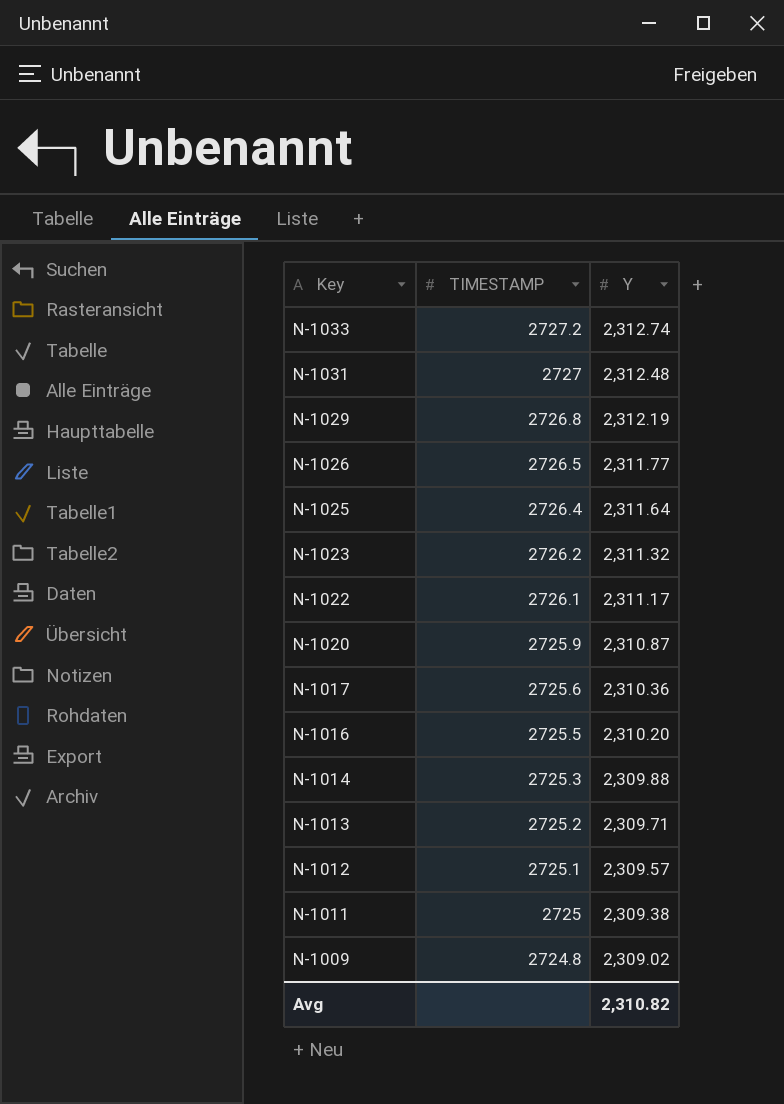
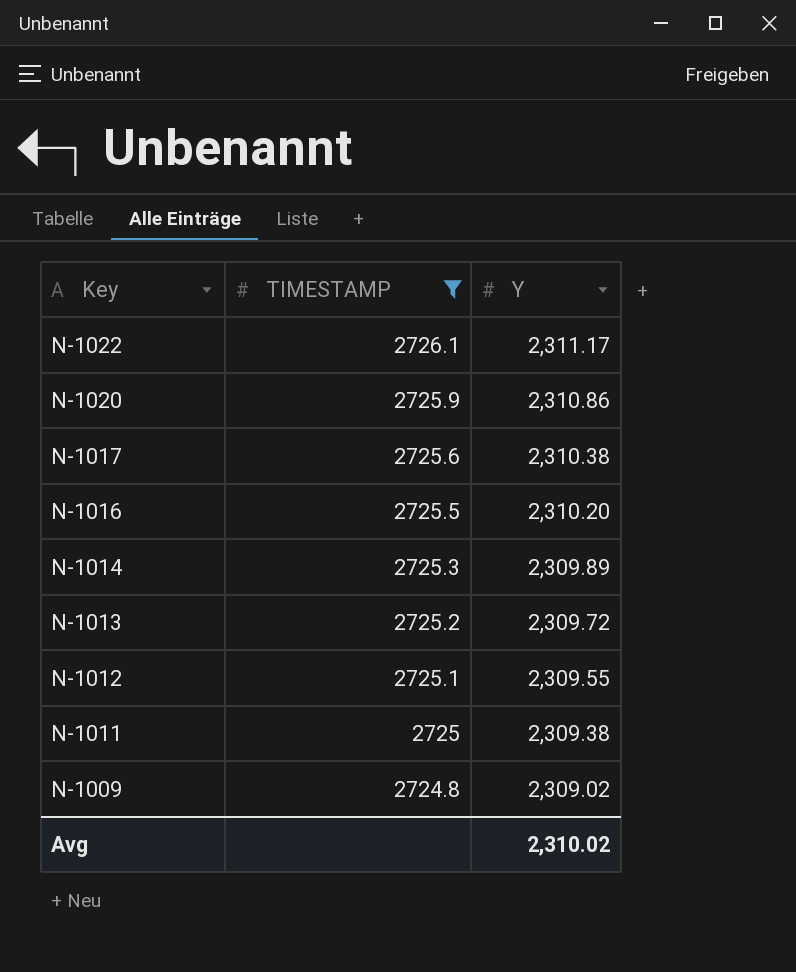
filter: none -> TIMESTAMP <= 2726.1
N-1020 | Y: 2,310.87 -> 2,310.86
N-1017 | Y: 2,310.36 -> 2,310.38
N-1014 | Y: 2,309.88 -> 2,309.89
N-1013 | Y: 2,309.71 -> 2,309.72
N-1012 | Y: 2,309.57 -> 2,309.55
Avg | Y: 2,310.82 -> 2,310.02

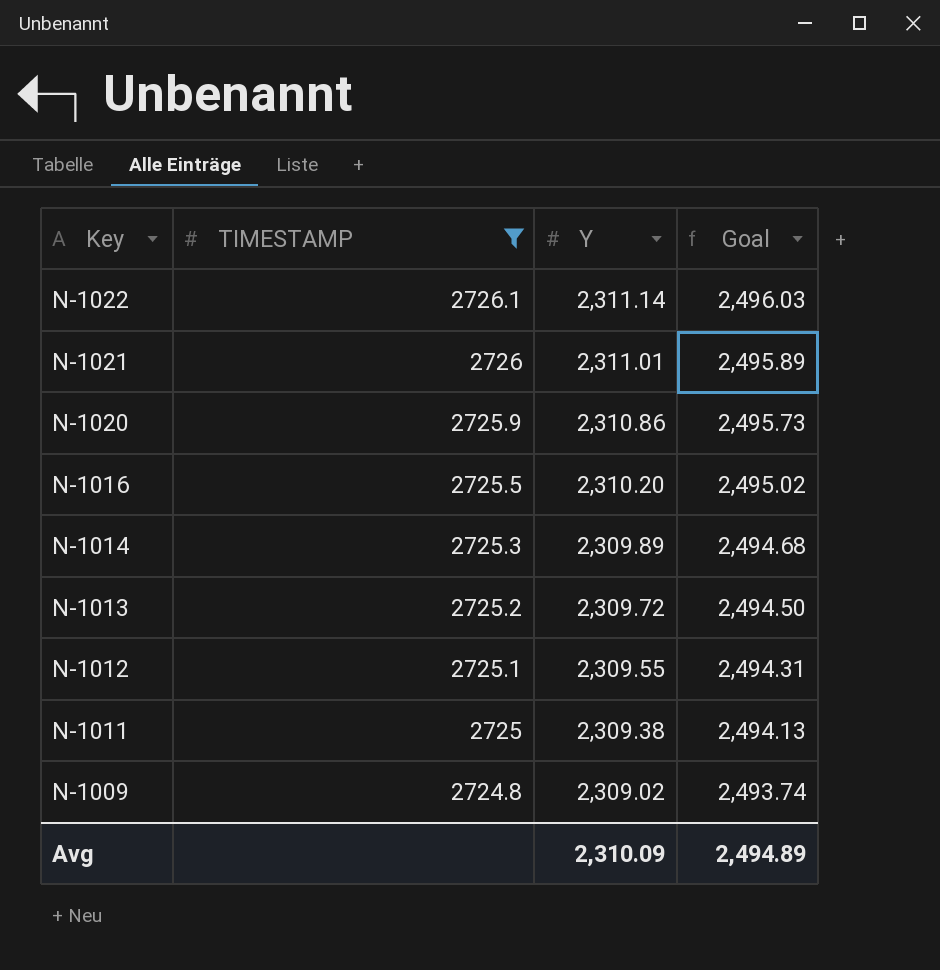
column Goal | formula: none -> [Y] * 1.08
row N-1017: 2725.6 | 2,310.38 -> none
N-1022 | Y: 2,311.17 -> 2,311.14
row N-1021: none -> 2726 | 2,311.01 | 2,495.89
Avg | Y: 2,310.02 -> 2,310.09

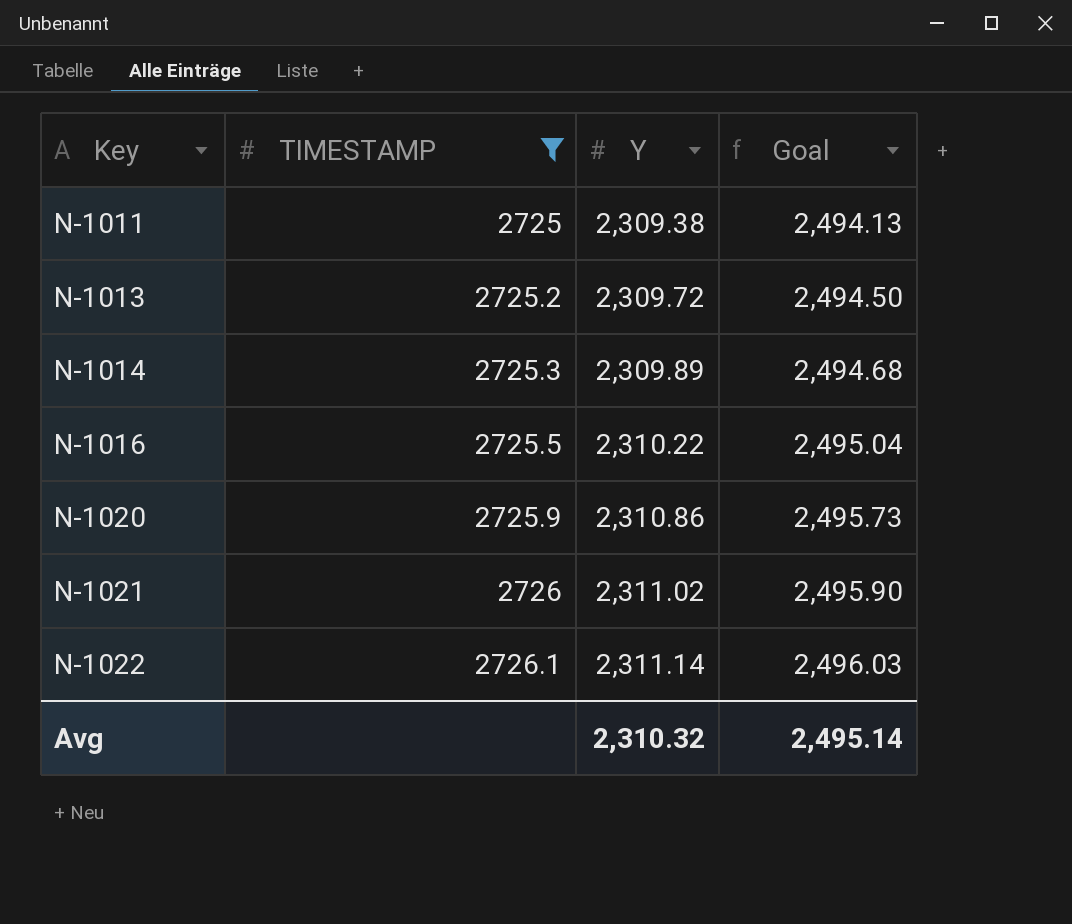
row order: Key descending -> Key ascending
row N-1012: 2725.1 | 2,309.55 | 2,494.31 -> none
row N-1009: 2724.8 | 2,309.02 | 2,493.74 -> none
N-1016 | Y: 2,310.20 -> 2,310.22
N-1016 | Goal: 2,495.02 -> 2,495.04
N-1021 | Y: 2,311.01 -> 2,311.02
N-1021 | Goal: 2,495.89 -> 2,495.90
Avg | Y: 2,310.09 -> 2,310.32
Avg | Goal: 2,494.89 -> 2,495.14

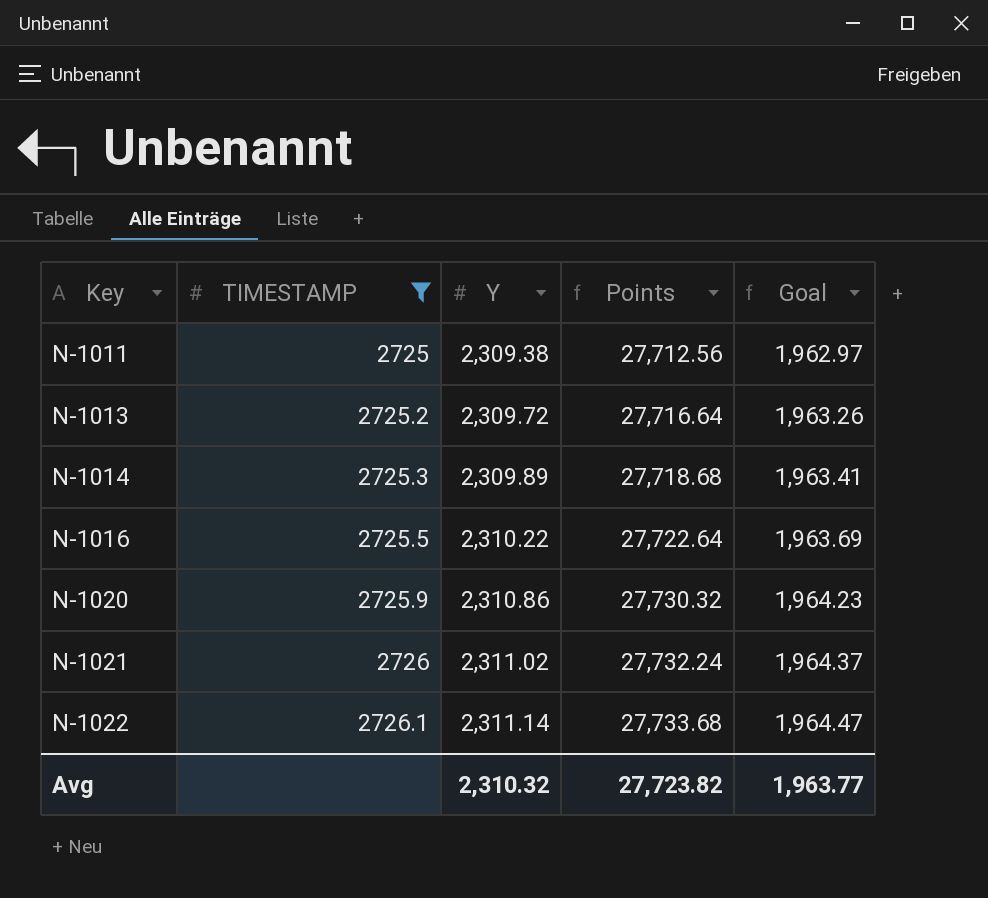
column Points | formula: none -> [Y] * 12
column Goal | formula: [Y] * 1.08 -> [Y] * 0.85
Avg | Goal: 2,495.14 -> 1,963.77

